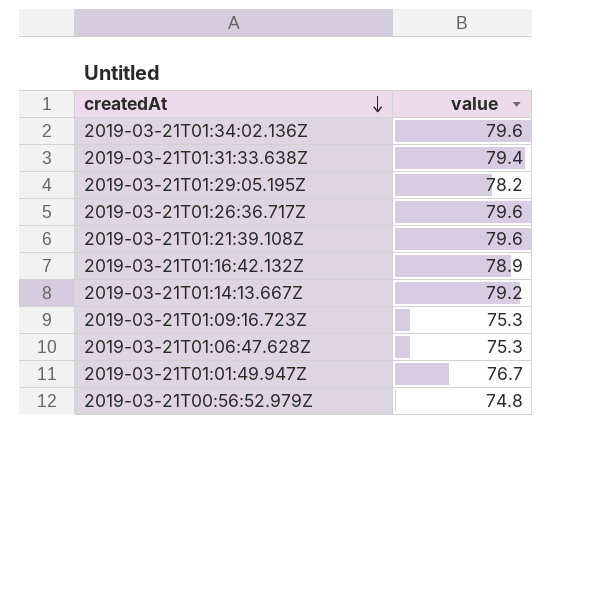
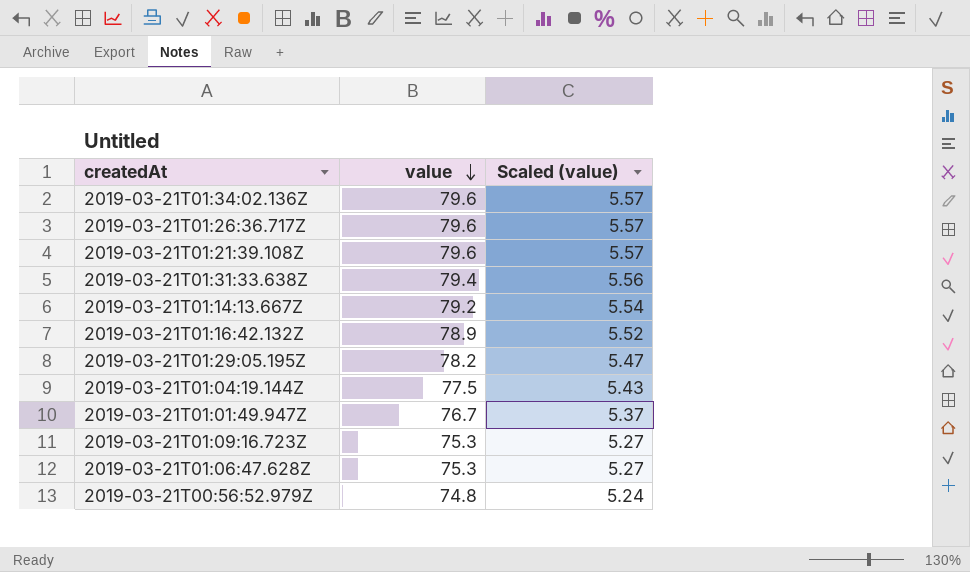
row order: createdAt descending -> value descending
column Scaled (value) | formula: none -> [value] * 0.07
row 2019-03-21T01:04:19.144Z: none -> 77.5 | 5.43

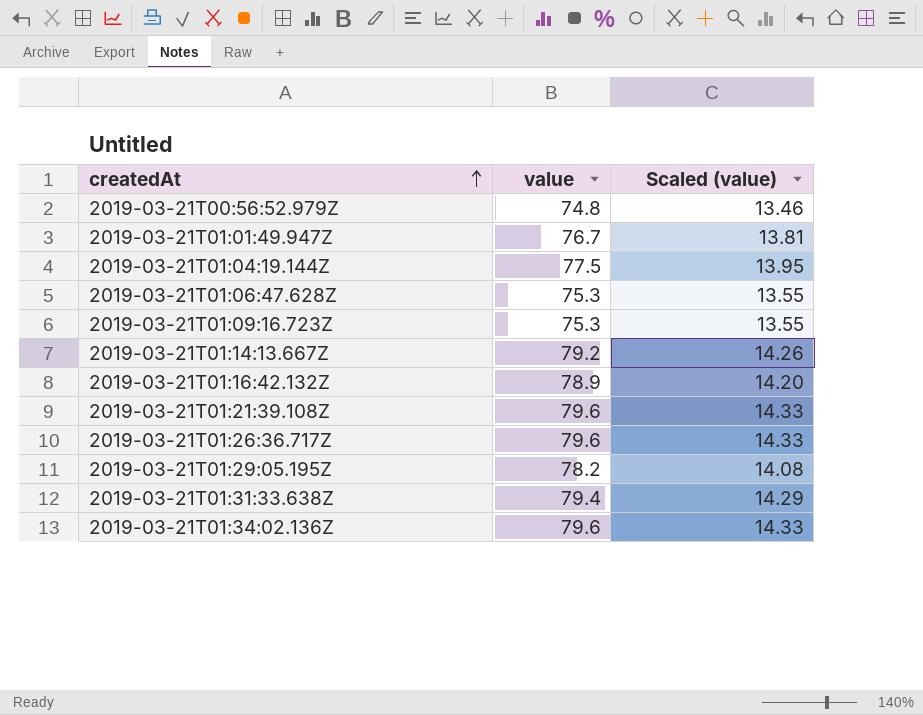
row order: value descending -> createdAt ascending
column Scaled (value) | formula: [value] * 0.07 -> [value] * 0.18

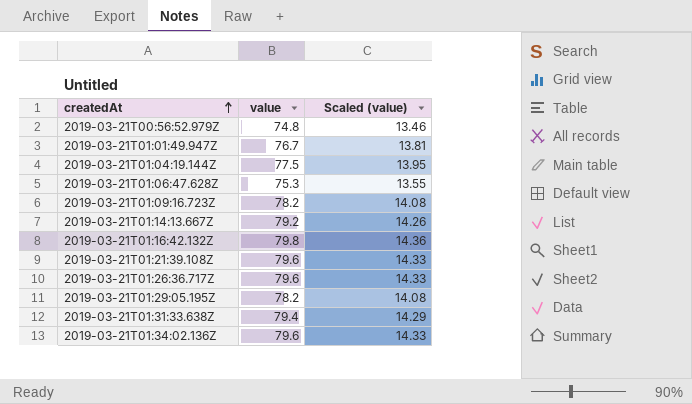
2019-03-21T01:09:16.723Z | value: 75.3 -> 78.2
2019-03-21T01:09:16.723Z | Scaled (value): 13.55 -> 14.08
2019-03-21T01:16:42.132Z | value: 78.9 -> 79.8
2019-03-21T01:16:42.132Z | Scaled (value): 14.20 -> 14.36

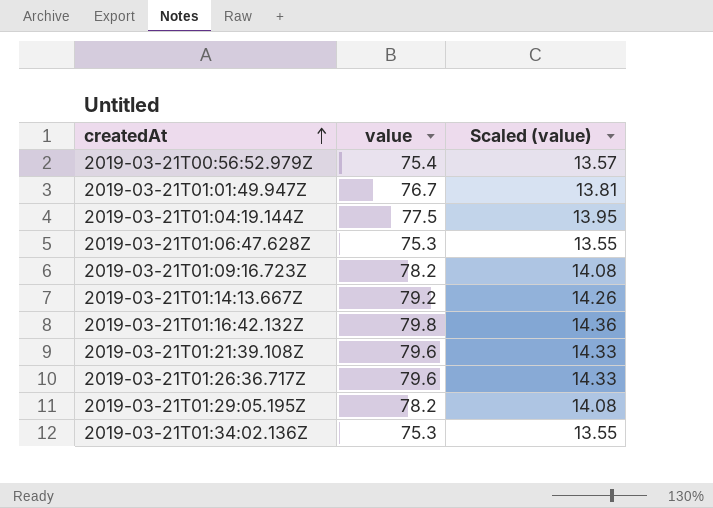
row 2019-03-21T01:31:33.638Z: 79.4 | 14.29 -> none
2019-03-21T00:56:52.979Z | value: 74.8 -> 75.4
2019-03-21T00:56:52.979Z | Scaled (value): 13.46 -> 13.57
2019-03-21T01:34:02.136Z | value: 79.6 -> 75.3
2019-03-21T01:34:02.136Z | Scaled (value): 14.33 -> 13.55

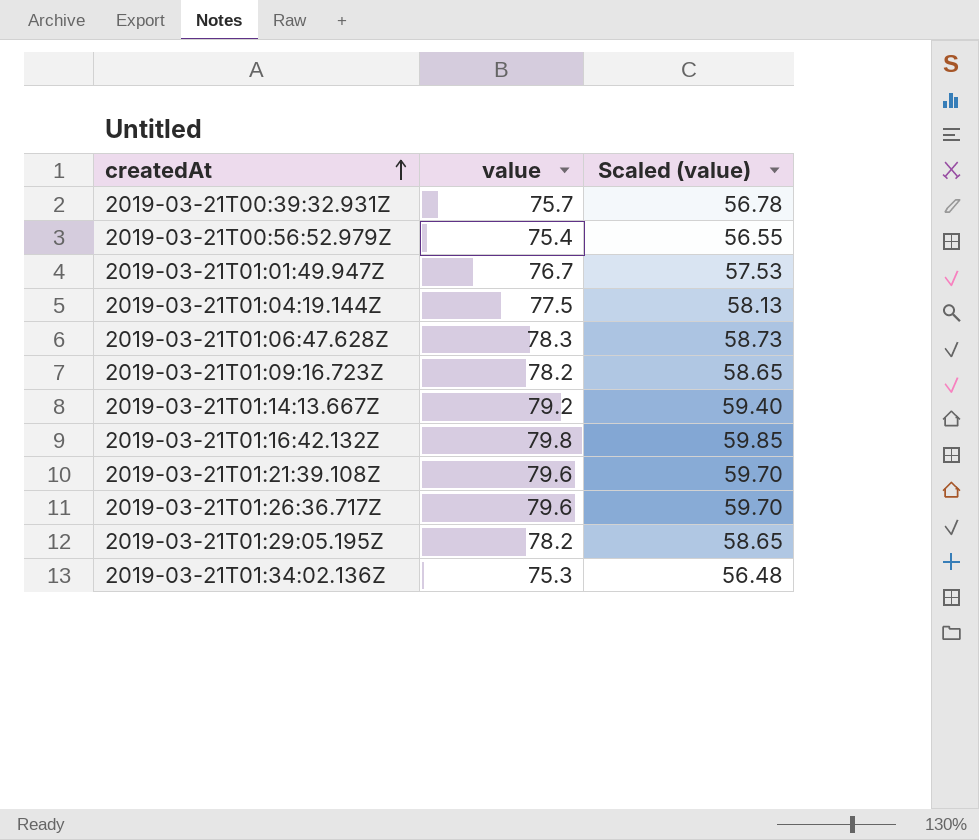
column Scaled (value) | formula: [value] * 0.18 -> [value] * 0.75
row 2019-03-21T00:39:32.931Z: none -> 75.7 | 56.78
2019-03-21T01:06:47.628Z | value: 75.3 -> 78.3

